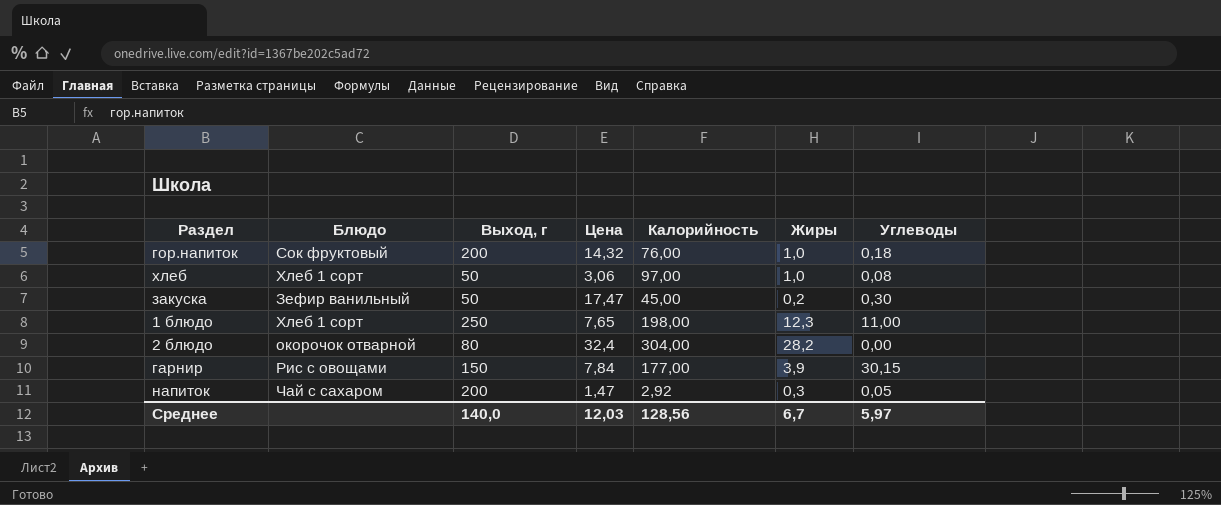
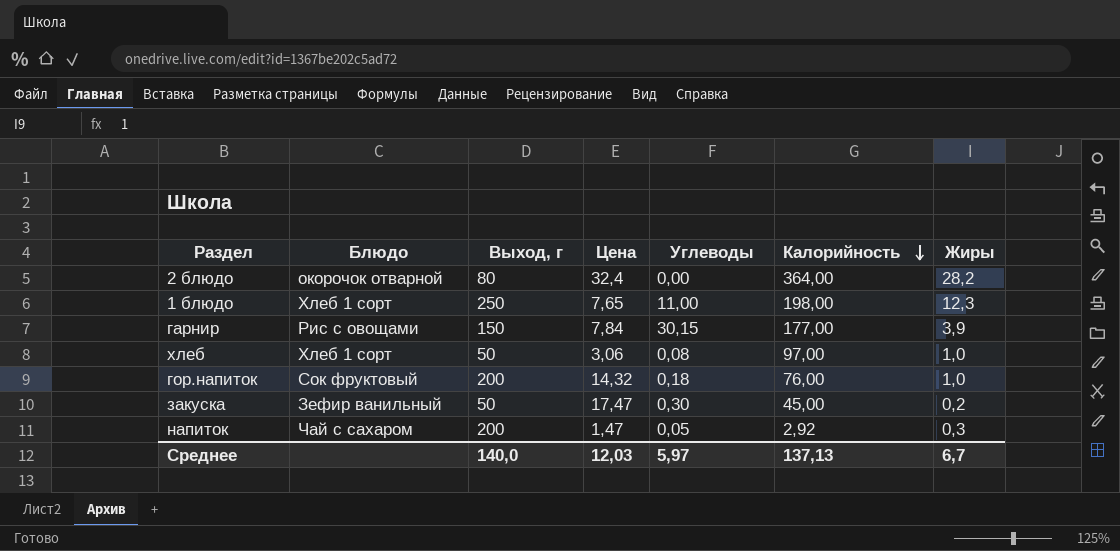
row order: none -> Калорийность descending
column Углеводы | position: 7 -> 5
2 блюдо | Калорийность: 304,00 -> 364,00
Среднее | Калорийность: 128,56 -> 137,13

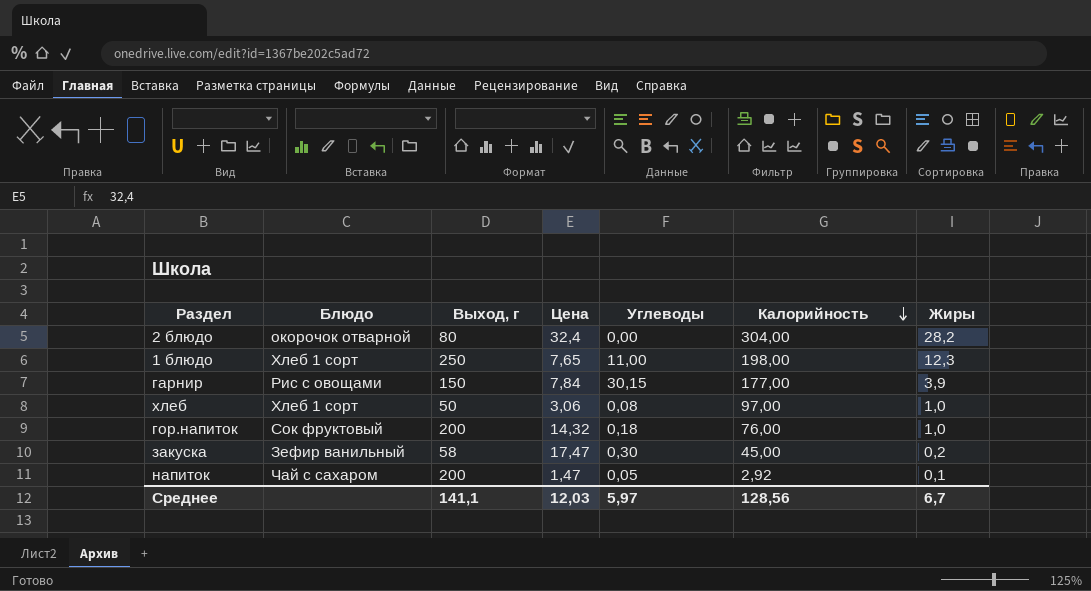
2 блюдо | Калорийность: 364,00 -> 304,00
закуска | Выход, г: 50 -> 58
напиток | Жиры: 0,3 -> 0,1
Среднее | Выход, г: 140,0 -> 141,1
Среднее | Калорийность: 137,13 -> 128,56

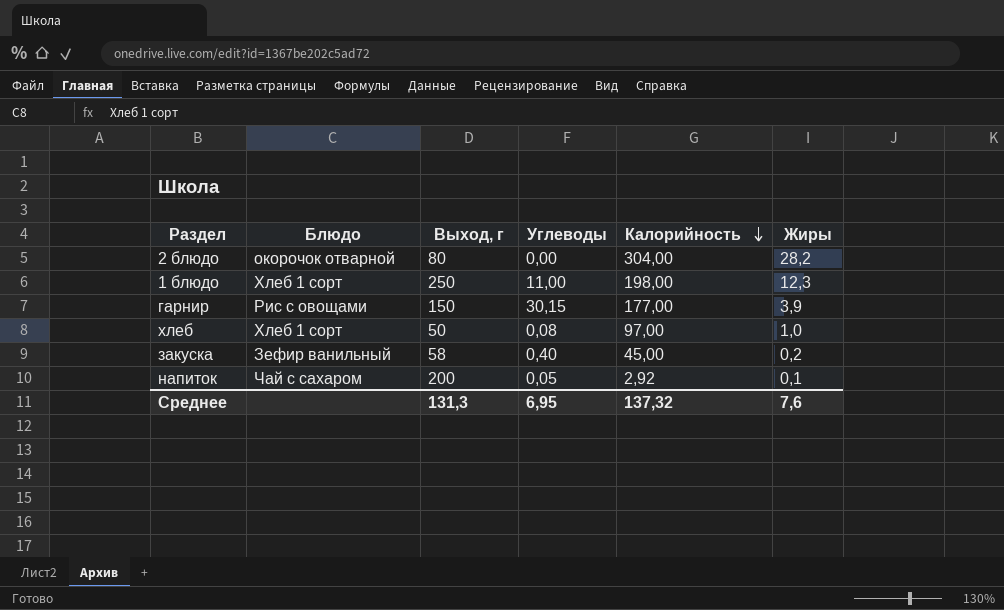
column Цена | position: 4 -> none
row гор.напиток: Сок фруктовый | 200 | 14,32 | 0,18 | 76,00 | 1,0 -> none
закуска | Углеводы: 0,30 -> 0,40
Среднее | Выход, г: 141,1 -> 131,3
Среднее | Углеводы: 5,97 -> 6,95
Среднее | Калорийность: 128,56 -> 137,32
Среднее | Жиры: 6,7 -> 7,6

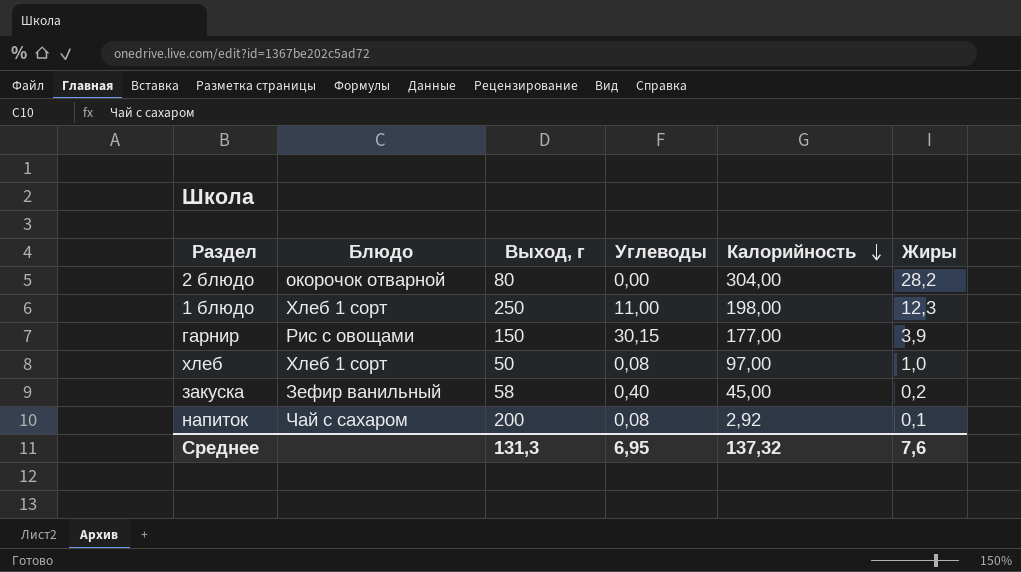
напиток | Углеводы: 0,05 -> 0,08

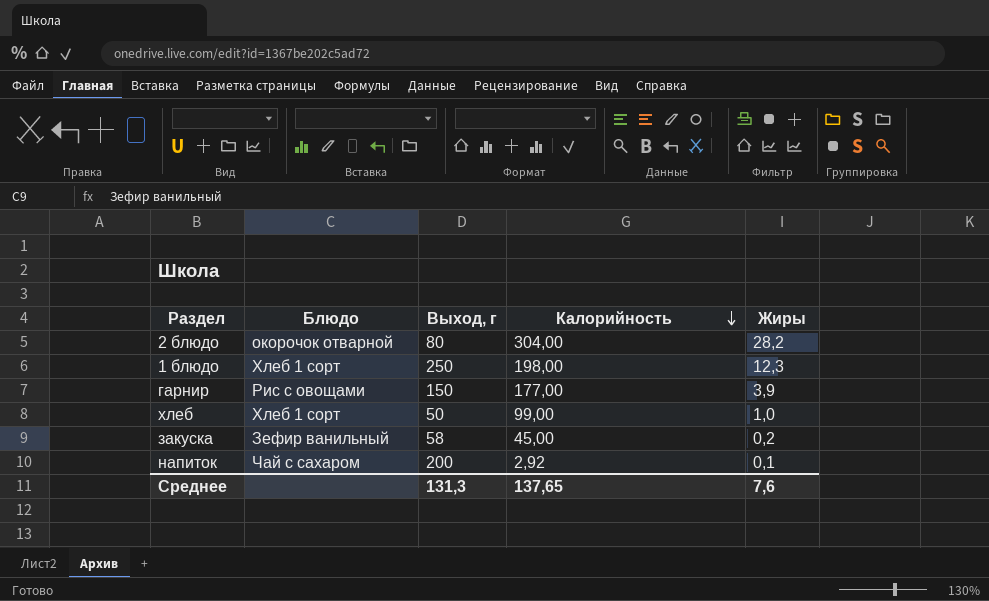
column Углеводы | position: 4 -> none
хлеб | Калорийность: 97,00 -> 99,00
Среднее | Калорийность: 137,32 -> 137,65

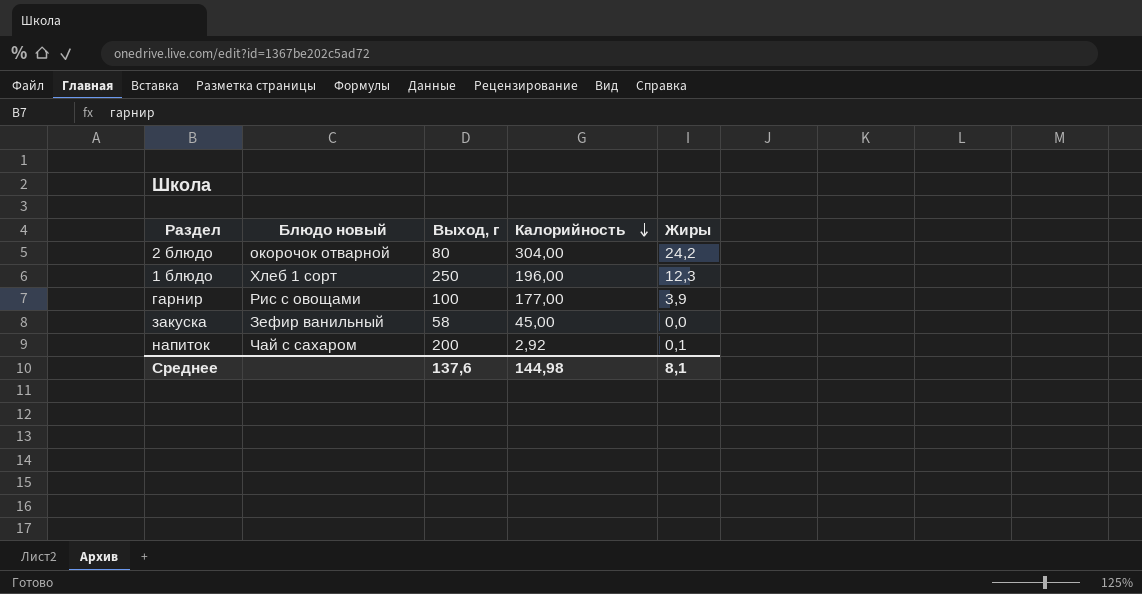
column name: Блюдо -> Блюдо новый
row хлеб: Хлеб 1 сорт | 50 | 99,00 | 1,0 -> none
2 блюдо | Жиры: 28,2 -> 24,2
1 блюдо | Калорийность: 198,00 -> 196,00
гарнир | Выход, г: 150 -> 100
закуска | Жиры: 0,2 -> 0,0
Среднее | Выход, г: 131,3 -> 137,6
Среднее | Калорийность: 137,65 -> 144,98
Среднее | Жиры: 7,6 -> 8,1

